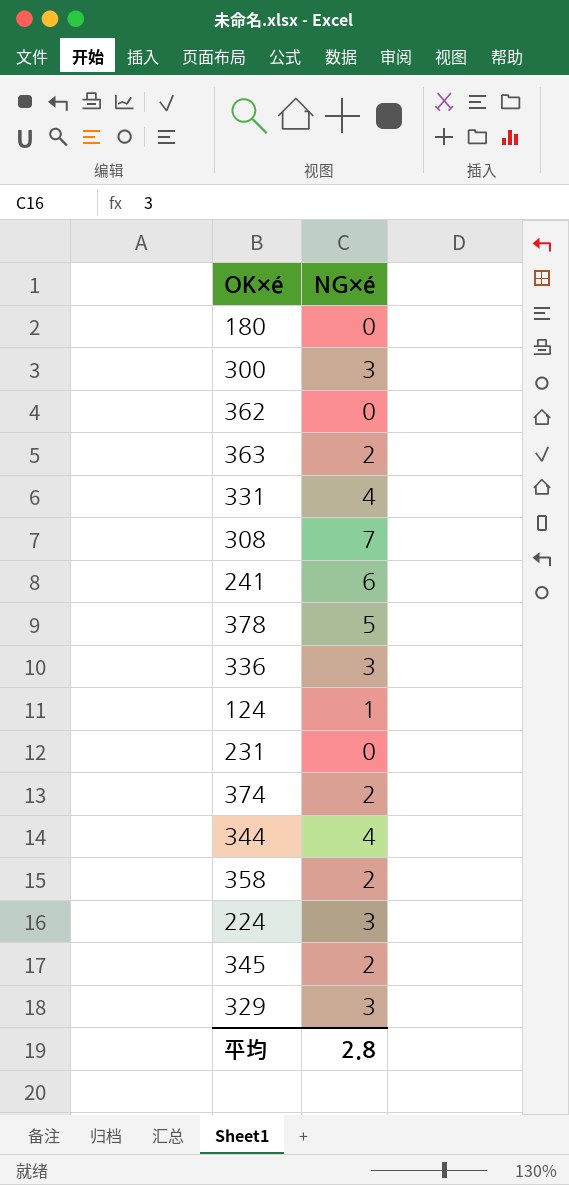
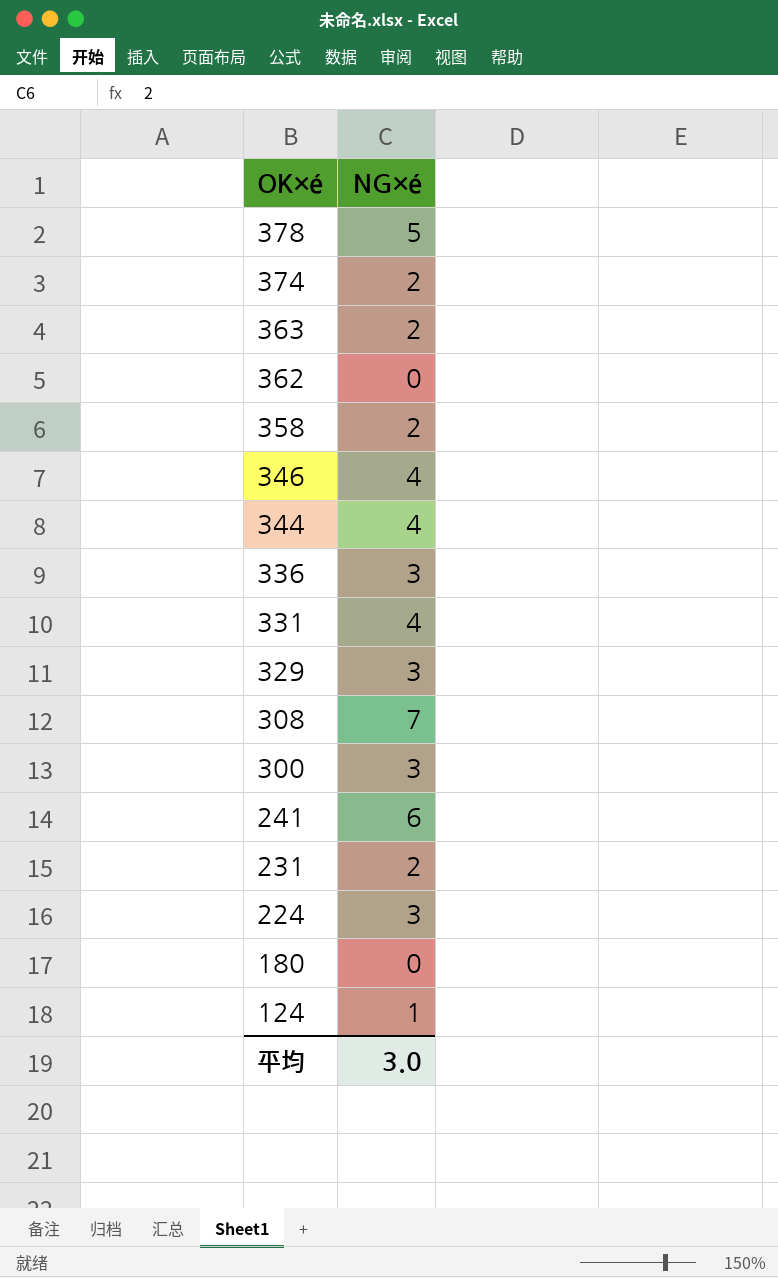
row order: none -> OK×é descending
row 345: 2 -> none
row 346: none -> 4
231 | NG×é: 0 -> 2
平均 | NG×é: 2.8 -> 3.0

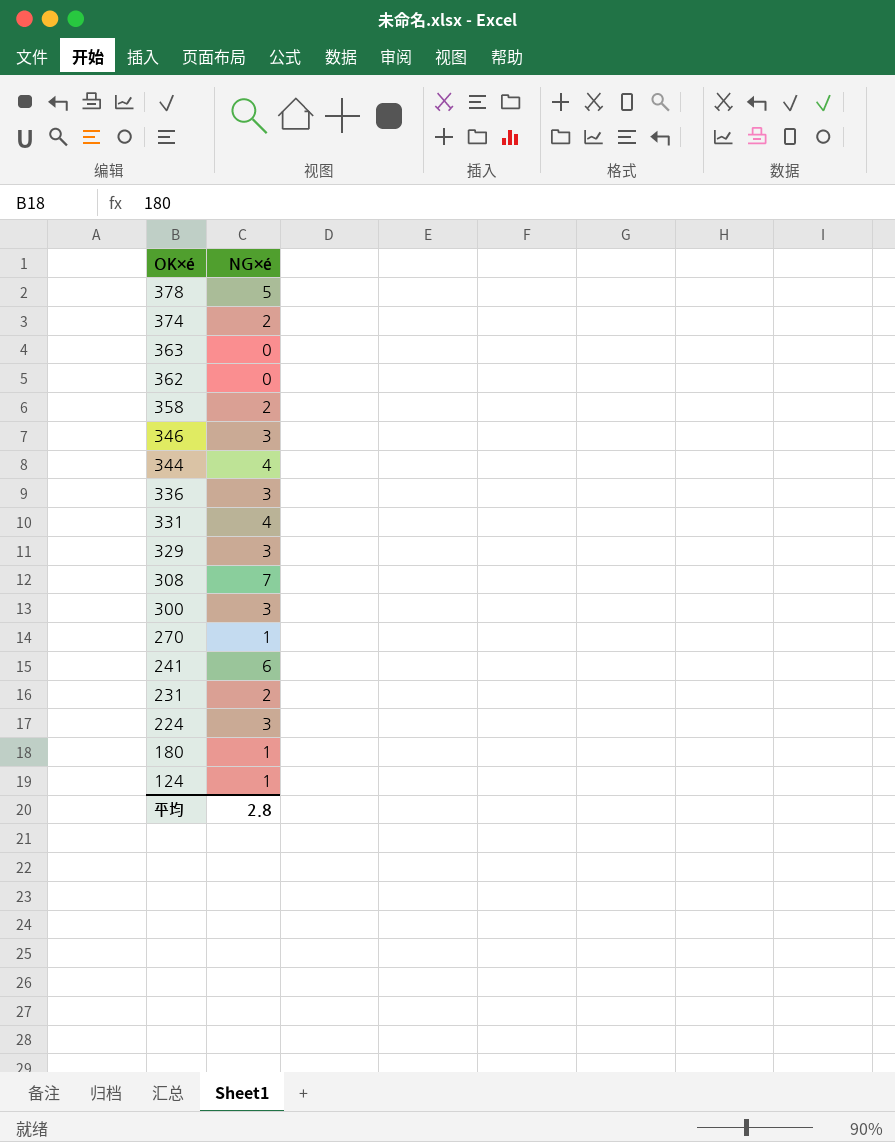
363 | NG×é: 2 -> 0
346 | NG×é: 4 -> 3
row 270: none -> 1
180 | NG×é: 0 -> 1
平均 | NG×é: 3.0 -> 2.8

